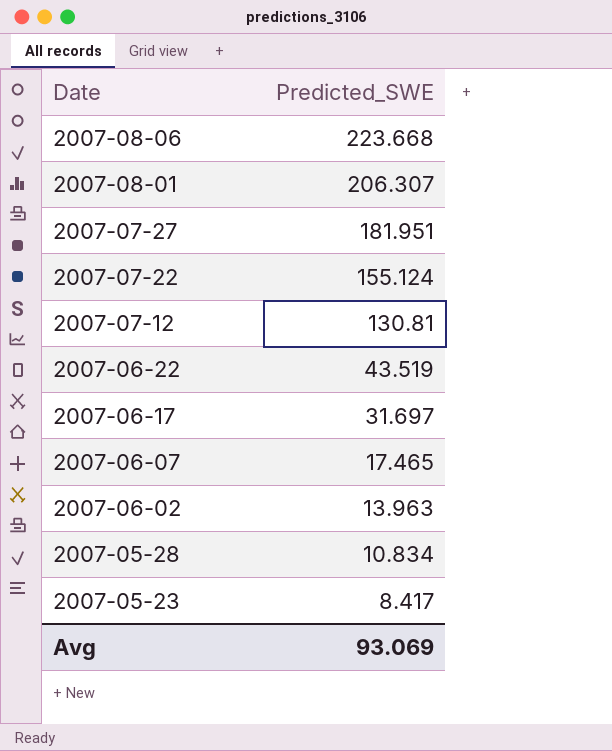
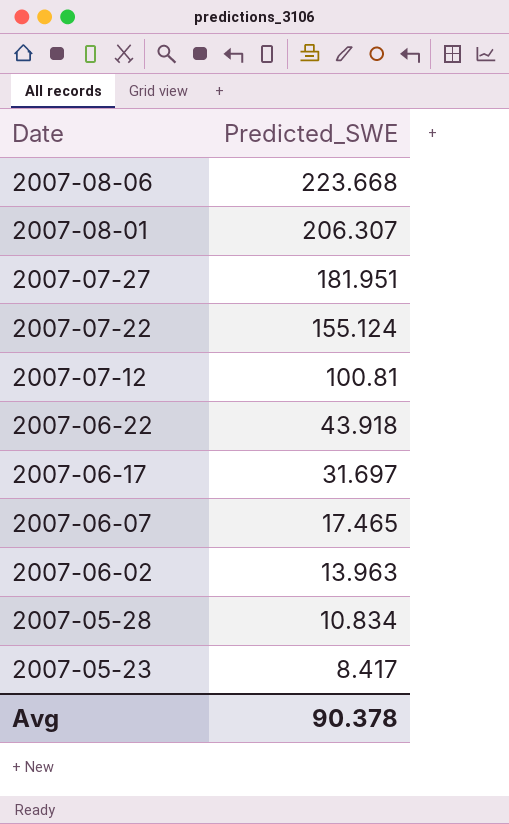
2007-07-12 | Predicted_SWE: 130.81 -> 100.81
2007-06-22 | Predicted_SWE: 43.519 -> 43.918
Avg | Predicted_SWE: 93.069 -> 90.378

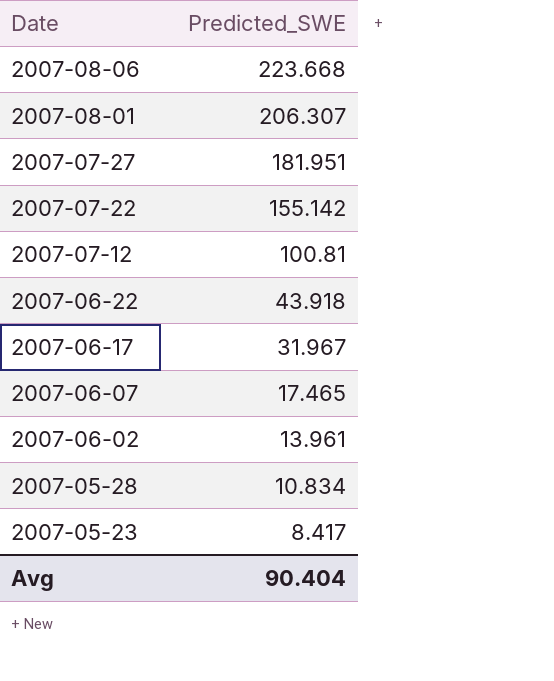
2007-07-22 | Predicted_SWE: 155.124 -> 155.142
2007-06-17 | Predicted_SWE: 31.697 -> 31.967
2007-06-02 | Predicted_SWE: 13.963 -> 13.961
Avg | Predicted_SWE: 90.378 -> 90.404

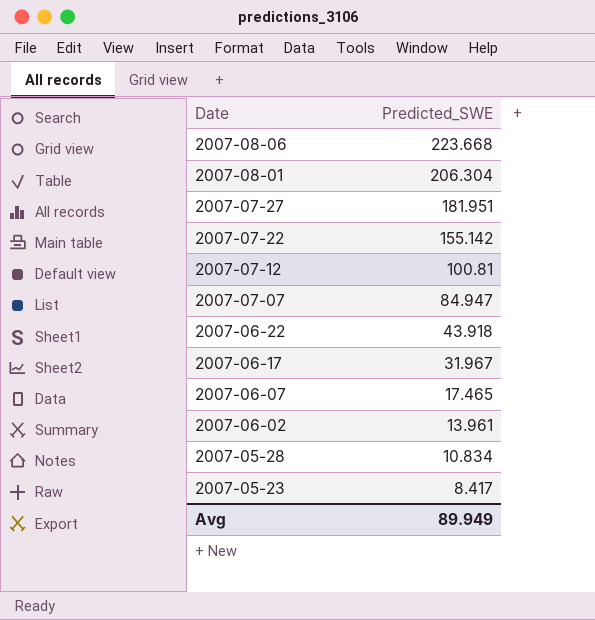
2007-08-01 | Predicted_SWE: 206.307 -> 206.304
row 2007-07-07: none -> 84.947
Avg | Predicted_SWE: 90.404 -> 89.949

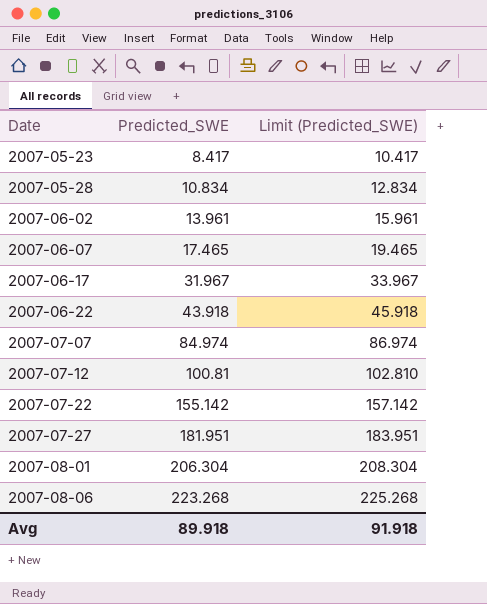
row order: Date descending -> Date ascending
column Limit (Predicted_SWE) | formula: none -> [Predicted_SWE] + 2
2007-07-07 | Predicted_SWE: 84.947 -> 84.974
2007-08-06 | Predicted_SWE: 223.668 -> 223.268
Avg | Predicted_SWE: 89.949 -> 89.918

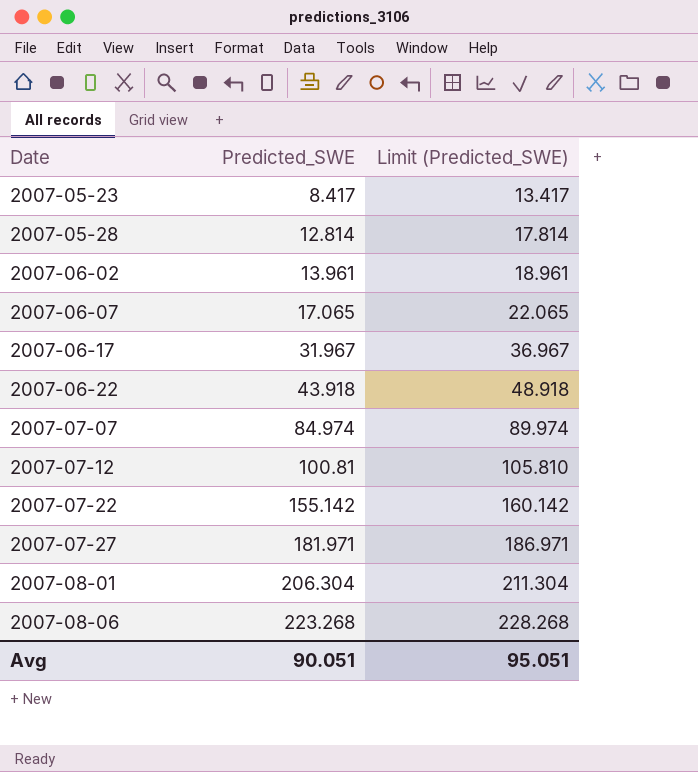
column Limit (Predicted_SWE) | formula: [Predicted_SWE] + 2 -> [Predicted_SWE] + 5
2007-05-28 | Predicted_SWE: 10.834 -> 12.814
2007-06-07 | Predicted_SWE: 17.465 -> 17.065
2007-07-27 | Predicted_SWE: 181.951 -> 181.971
Avg | Predicted_SWE: 89.918 -> 90.051
Avg | Limit (Predicted_SWE): 91.918 -> 95.051

